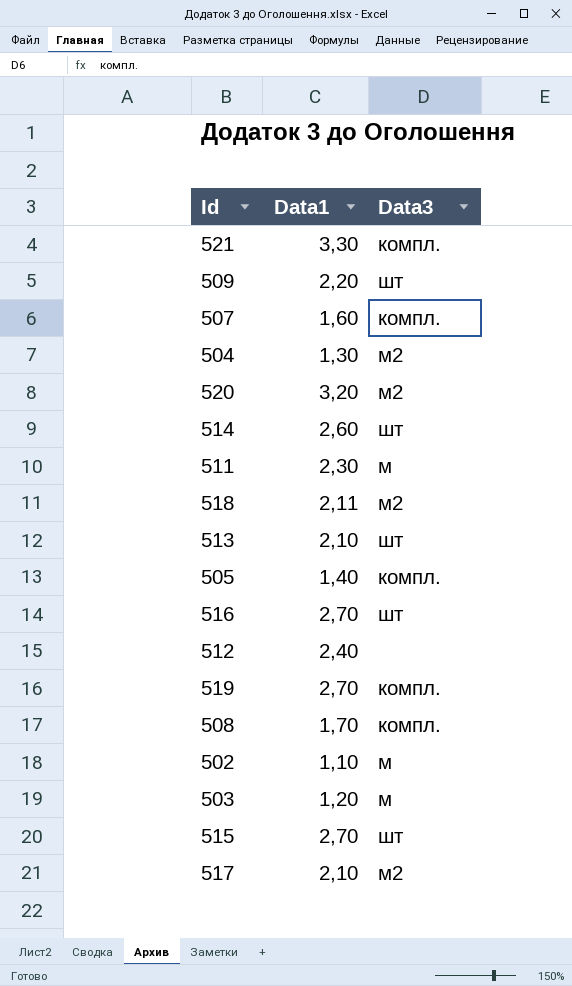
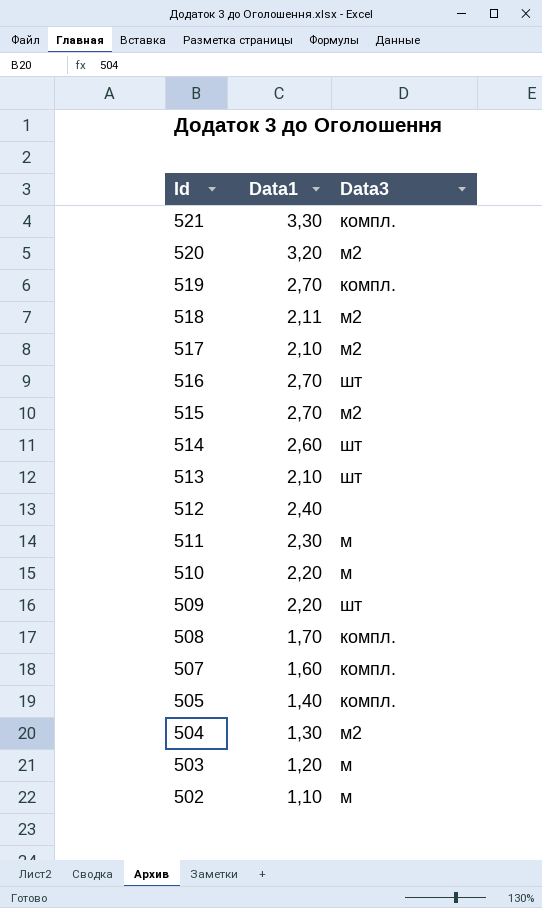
row order: none -> Id descending
515 | Data3: шт -> м2
row 510: none -> 2,20 | м

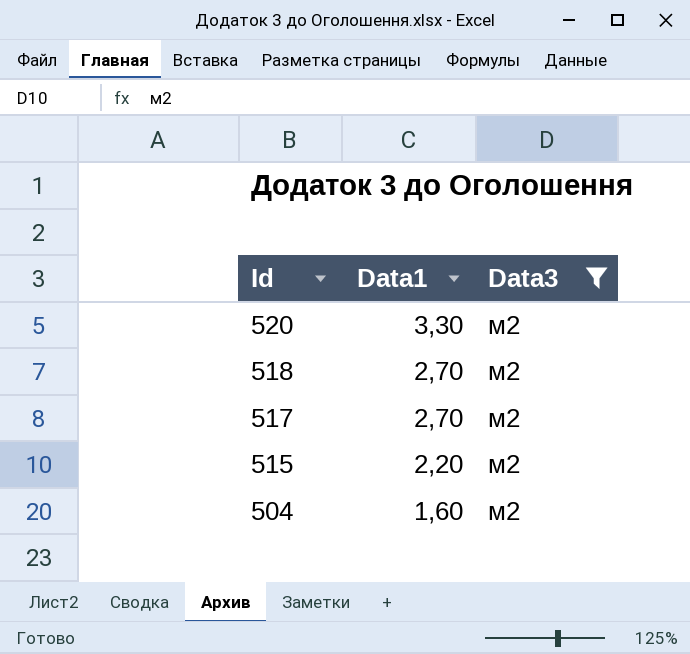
filter: none -> Data3 = м2
520 | Data1: 3,20 -> 3,30
518 | Data1: 2,11 -> 2,70
517 | Data1: 2,10 -> 2,70
515 | Data1: 2,70 -> 2,20
504 | Data1: 1,30 -> 1,60

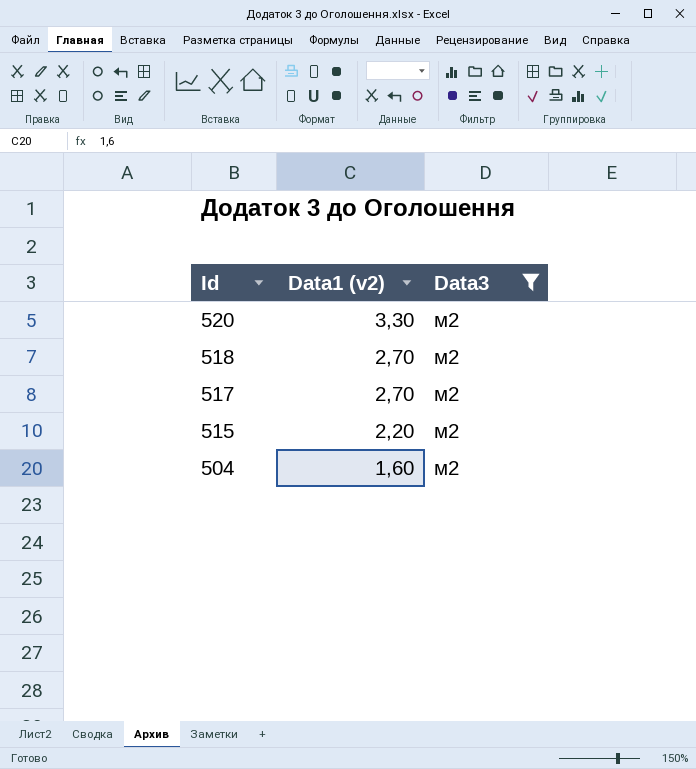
column name: Data1 -> Data1 (v2)

